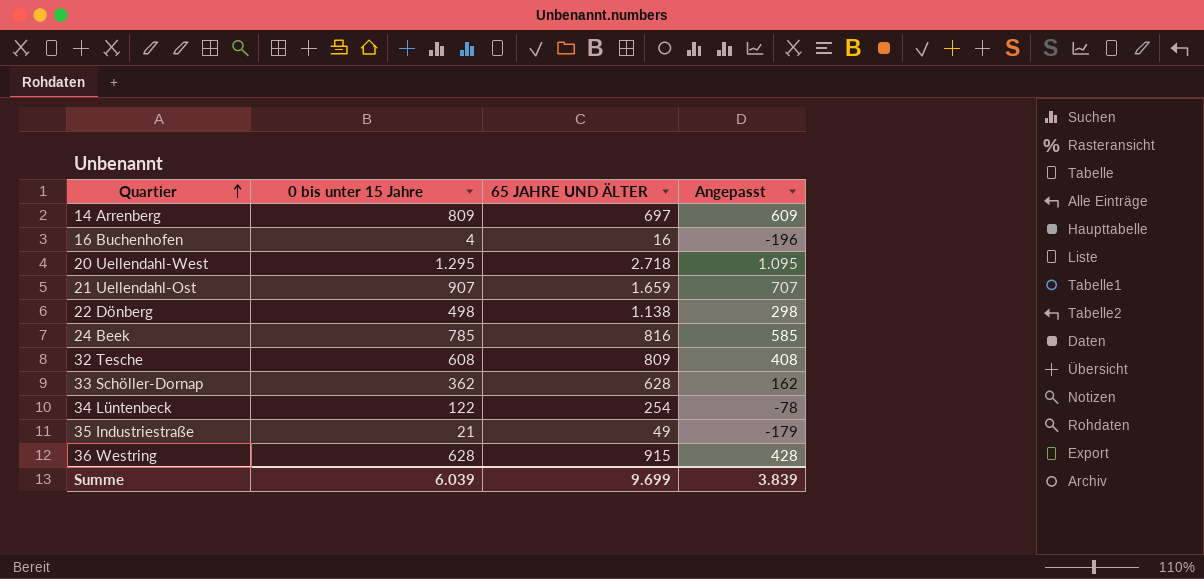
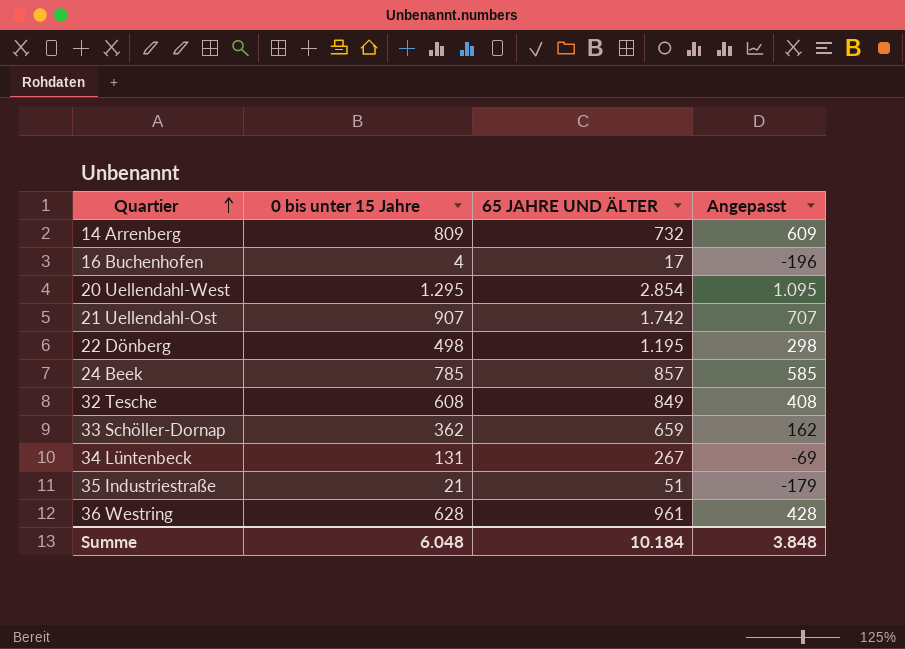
14 Arrenberg | 65 JAHRE UND ÄLTER: 697 -> 732
16 Buchenhofen | 65 JAHRE UND ÄLTER: 16 -> 17
20 Uellendahl-West | 65 JAHRE UND ÄLTER: 2.718 -> 2.854
21 Uellendahl-Ost | 65 JAHRE UND ÄLTER: 1.659 -> 1.742
22 Dönberg | 65 JAHRE UND ÄLTER: 1.138 -> 1.195
24 Beek | 65 JAHRE UND ÄLTER: 816 -> 857
32 Tesche | 65 JAHRE UND ÄLTER: 809 -> 849
33 Schöller-Dornap | 65 JAHRE UND ÄLTER: 628 -> 659
34 Lüntenbeck | 0 bis unter 15 Jahre: 122 -> 131
34 Lüntenbeck | 65 JAHRE UND ÄLTER: 254 -> 267
34 Lüntenbeck | Angepasst: -78 -> -69
35 Industriestraße | 65 JAHRE UND ÄLTER: 49 -> 51
36 Westring | 65 JAHRE UND ÄLTER: 915 -> 961
Summe | 0 bis unter 15 Jahre: 6.039 -> 6.048
Summe | 65 JAHRE UND ÄLTER: 9.699 -> 10.184
Summe | Angepasst: 3.839 -> 3.848

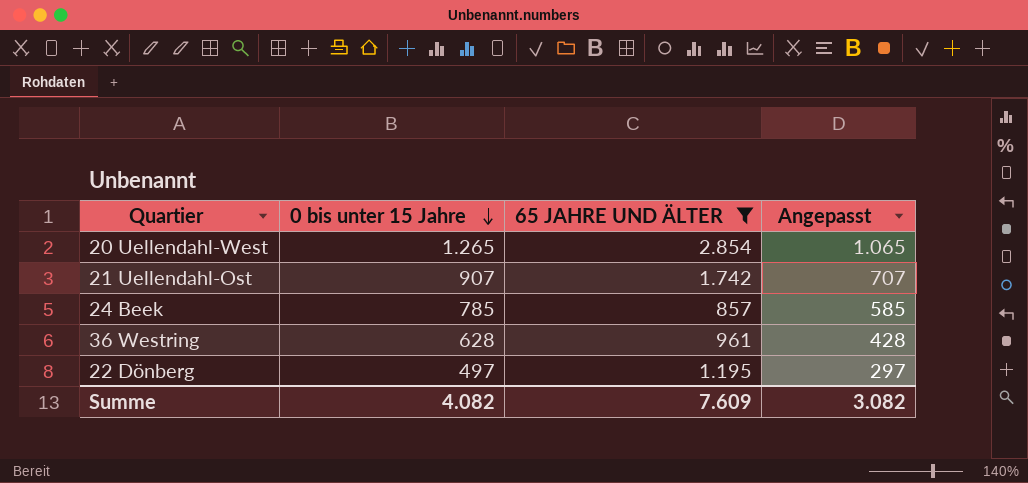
filter: none -> 65 JAHRE UND ÄLTER >= 857
row order: Quartier ascending -> 0 bis unter 15 Jahre descending
20 Uellendahl-West | 0 bis unter 15 Jahre: 1.295 -> 1.265
20 Uellendahl-West | Angepasst: 1.095 -> 1.065
22 Dönberg | 0 bis unter 15 Jahre: 498 -> 497
22 Dönberg | Angepasst: 298 -> 297
Summe | 0 bis unter 15 Jahre: 6.048 -> 4.082
Summe | 65 JAHRE UND ÄLTER: 10.184 -> 7.609
Summe | Angepasst: 3.848 -> 3.082

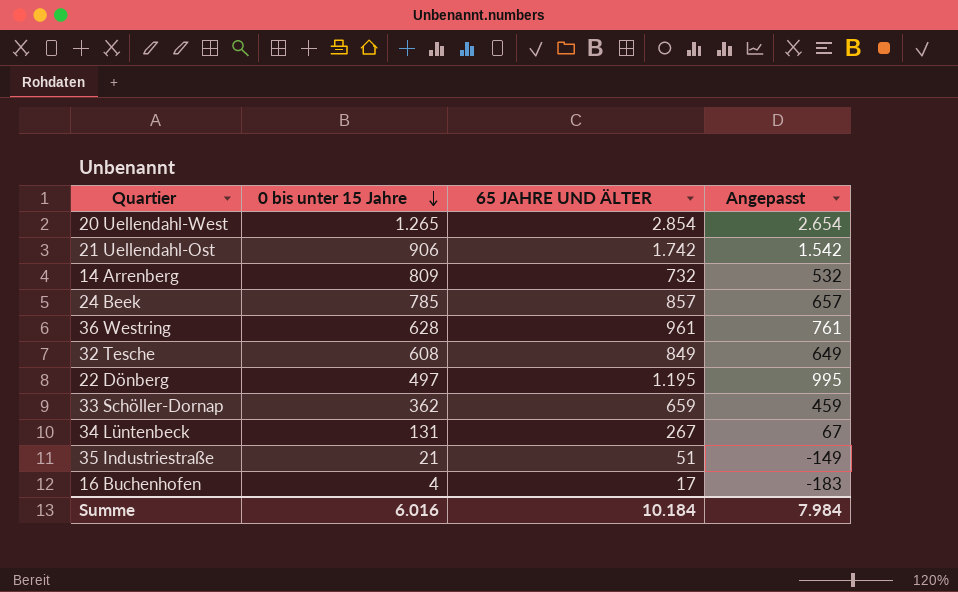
filter: 65 JAHRE UND ÄLTER >= 857 -> none
column Angepasst | formula: [0 bis unter 15 Jahre] - 200 -> [65 JAHRE UND ÄLTER] - 200
21 Uellendahl-Ost | 0 bis unter 15 Jahre: 907 -> 906
Summe | 0 bis unter 15 Jahre: 4.082 -> 6.016
Summe | 65 JAHRE UND ÄLTER: 7.609 -> 10.184
Summe | Angepasst: 3.082 -> 7.984

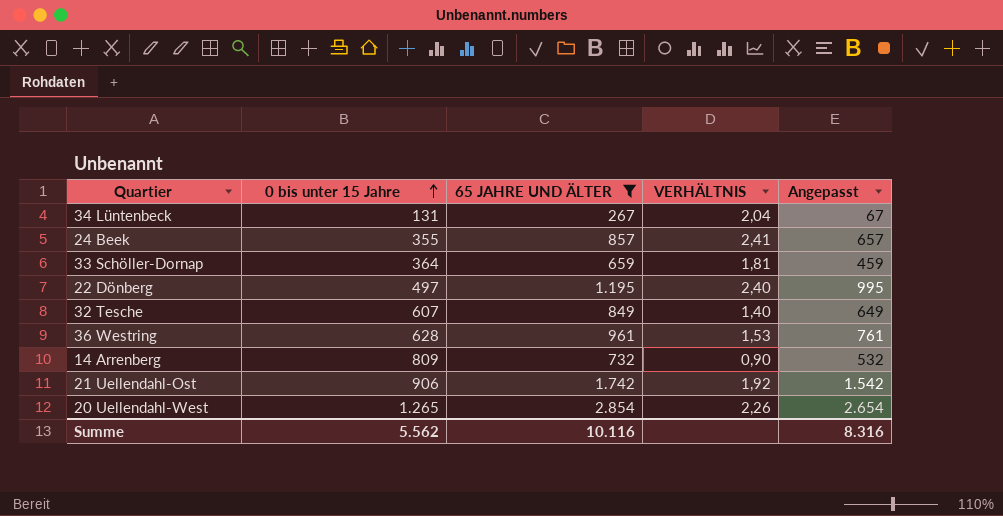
filter: none -> 65 JAHRE UND ÄLTER >= 267
row order: 0 bis unter 15 Jahre descending -> 0 bis unter 15 Jahre ascending
column VERHÄLTNIS | formula: none -> [65 JAHRE UND ÄLTER] / [0 bis unter 15 Jahre]
24 Beek | 0 bis unter 15 Jahre: 785 -> 355
33 Schöller-Dornap | 0 bis unter 15 Jahre: 362 -> 364
32 Tesche | 0 bis unter 15 Jahre: 608 -> 607
Summe | 0 bis unter 15 Jahre: 6.016 -> 5.562
Summe | 65 JAHRE UND ÄLTER: 10.184 -> 10.116
Summe | Angepasst: 7.984 -> 8.316

